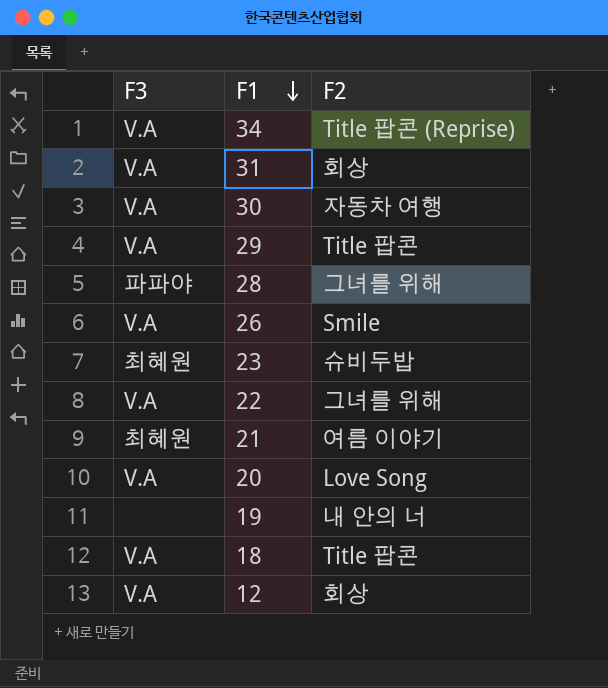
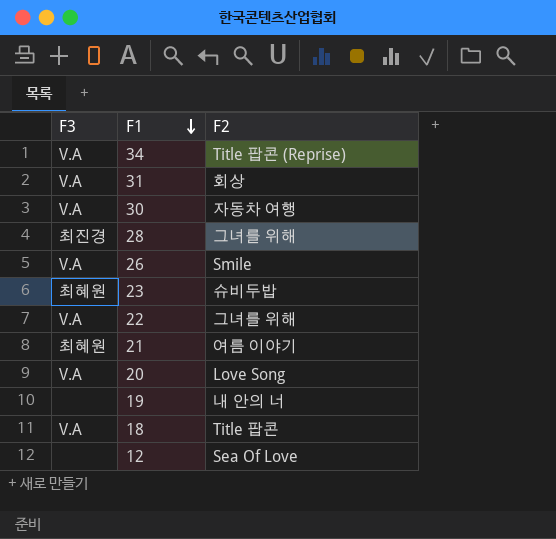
row 29: V.A | Title 팝콘 -> none
28 | F3: 파파야 -> 최진경
12 | F3: V.A -> none
12 | F2: 회상 -> Sea Of Love

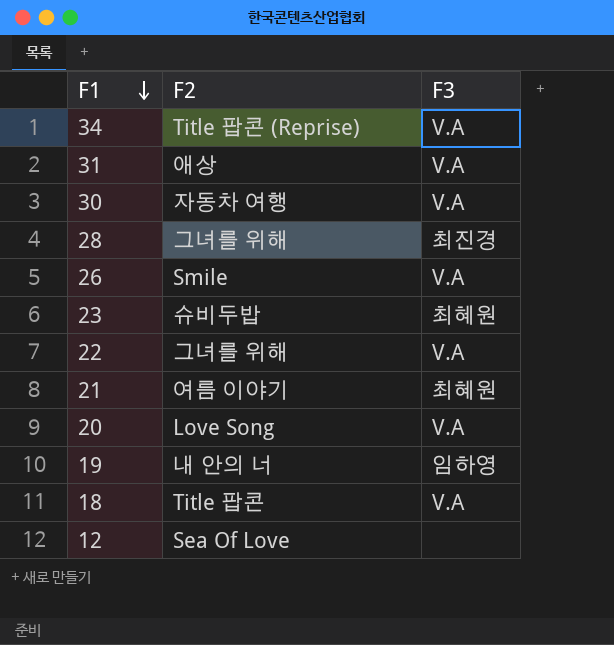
column F3 | position: 1 -> 3
31 | F2: 회상 -> 애상
19 | F3: none -> 임하영

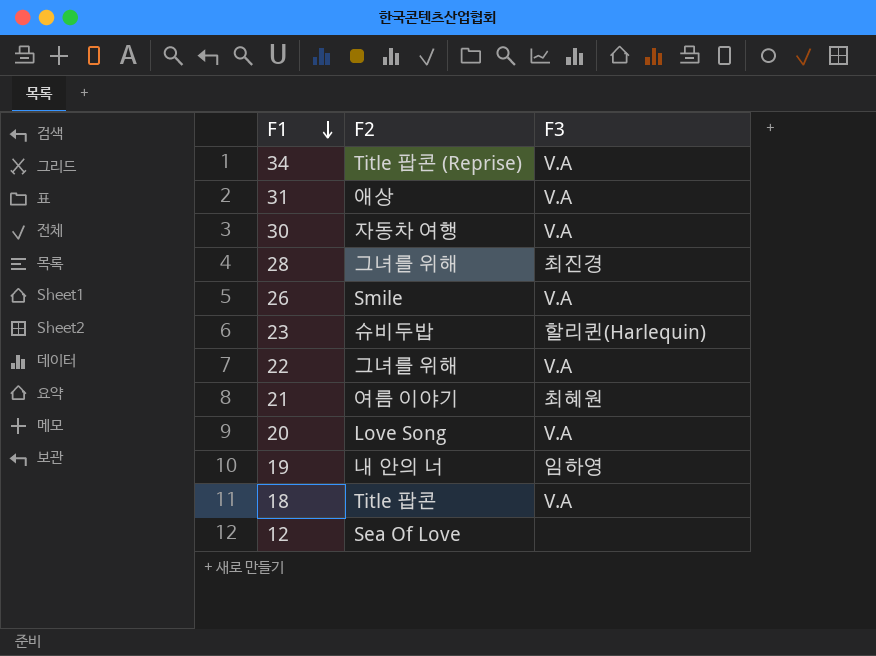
23 | F3: 최혜원 -> 할리퀸(Harlequin)

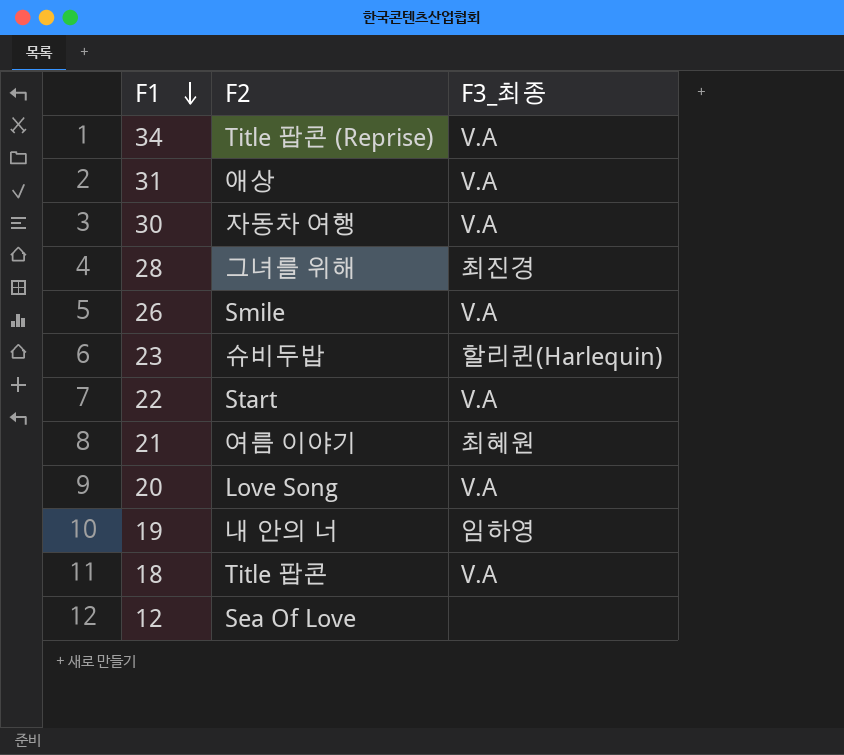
column name: F3 -> F3_최종
22 | F2: 그녀를 위해 -> Start

